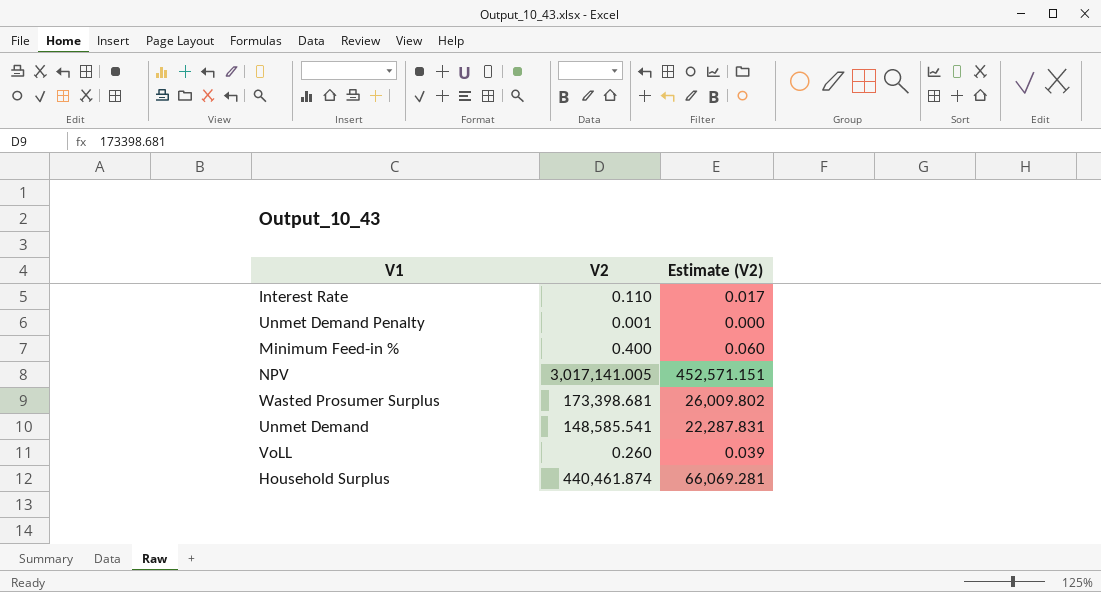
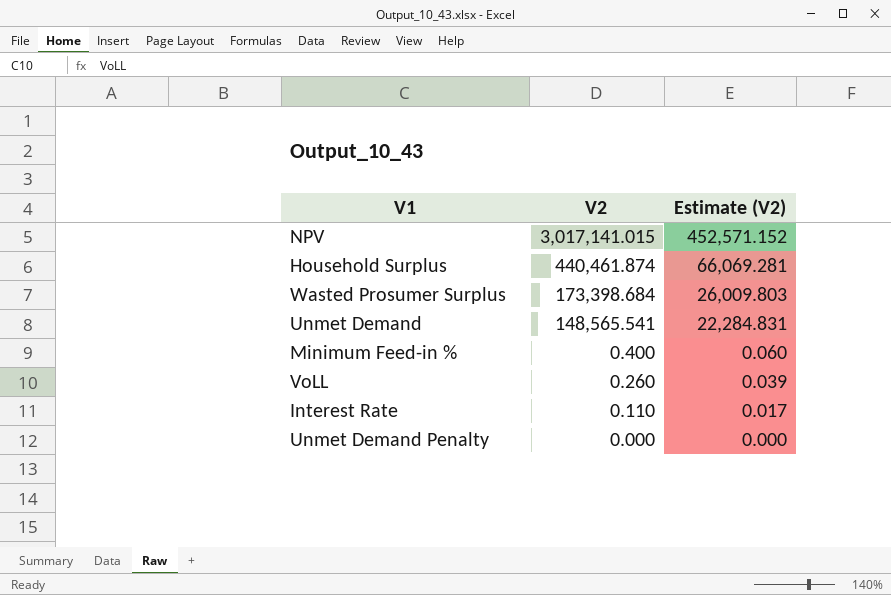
row order: none -> V2 descending
NPV | V2: 3,017,141.005 -> 3,017,141.015
NPV | Estimate (V2): 452,571.151 -> 452,571.152
Wasted Prosumer Surplus | V2: 173,398.681 -> 173,398.684
Wasted Prosumer Surplus | Estimate (V2): 26,009.802 -> 26,009.803
Unmet Demand | V2: 148,585.541 -> 148,565.541
Unmet Demand | Estimate (V2): 22,287.831 -> 22,284.831
Unmet Demand Penalty | V2: 0.001 -> 0.000

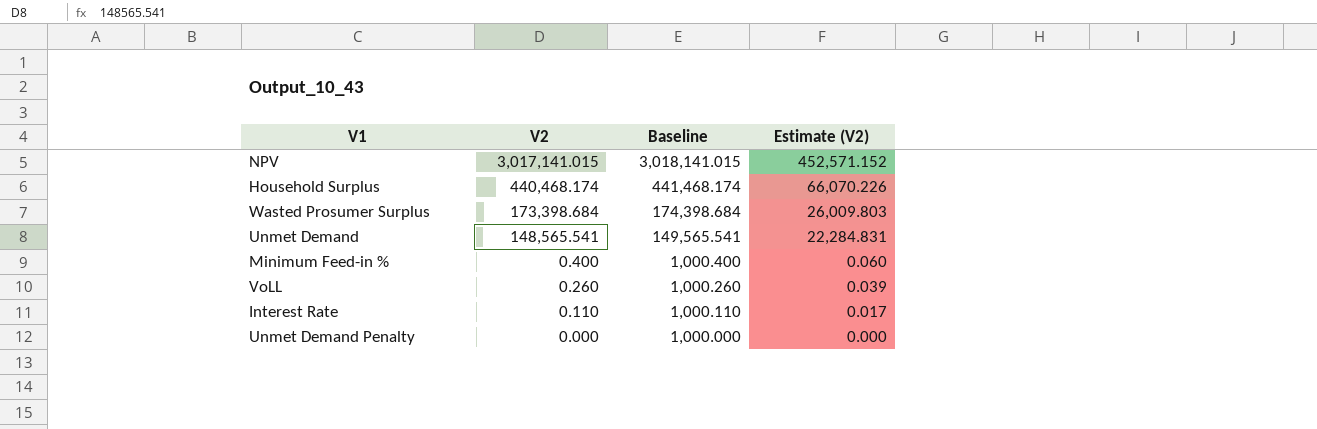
column Baseline | formula: none -> [V2] + 1000
Household Surplus | V2: 440,461.874 -> 440,468.174
Household Surplus | Estimate (V2): 66,069.281 -> 66,070.226

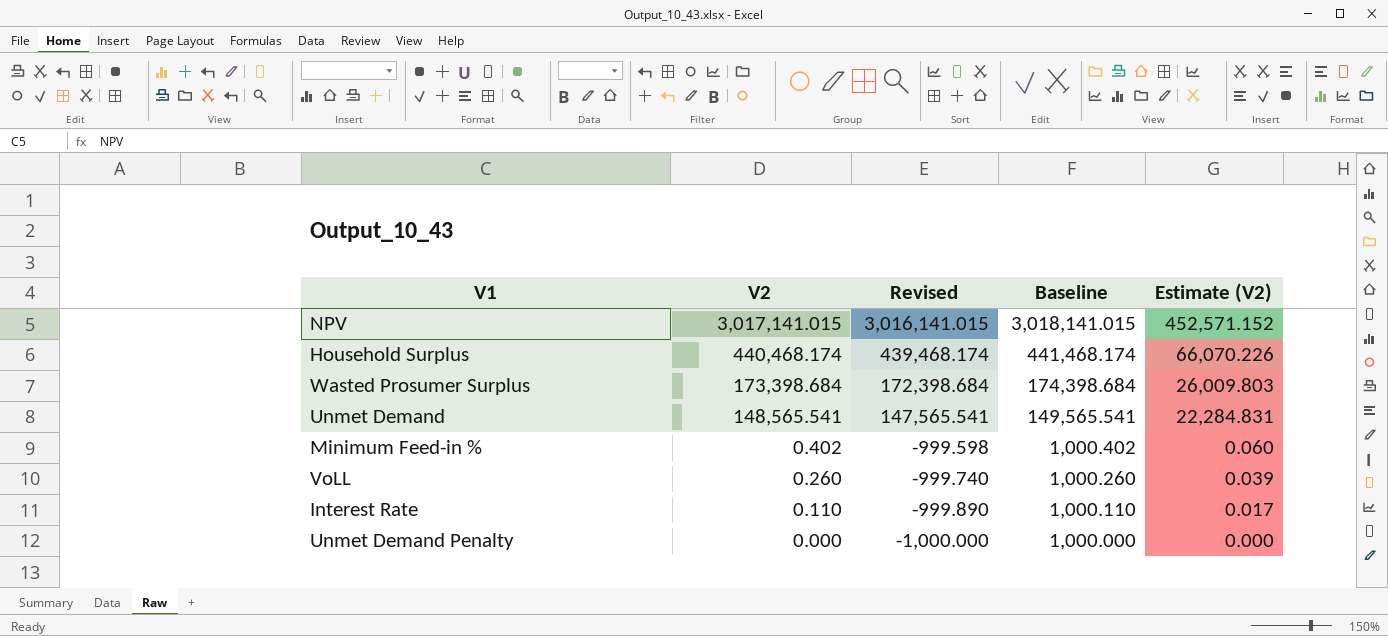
column Revised | formula: none -> [V2] - 1000
Minimum Feed-in % | V2: 0.400 -> 0.402
Minimum Feed-in % | Baseline: 1,000.400 -> 1,000.402

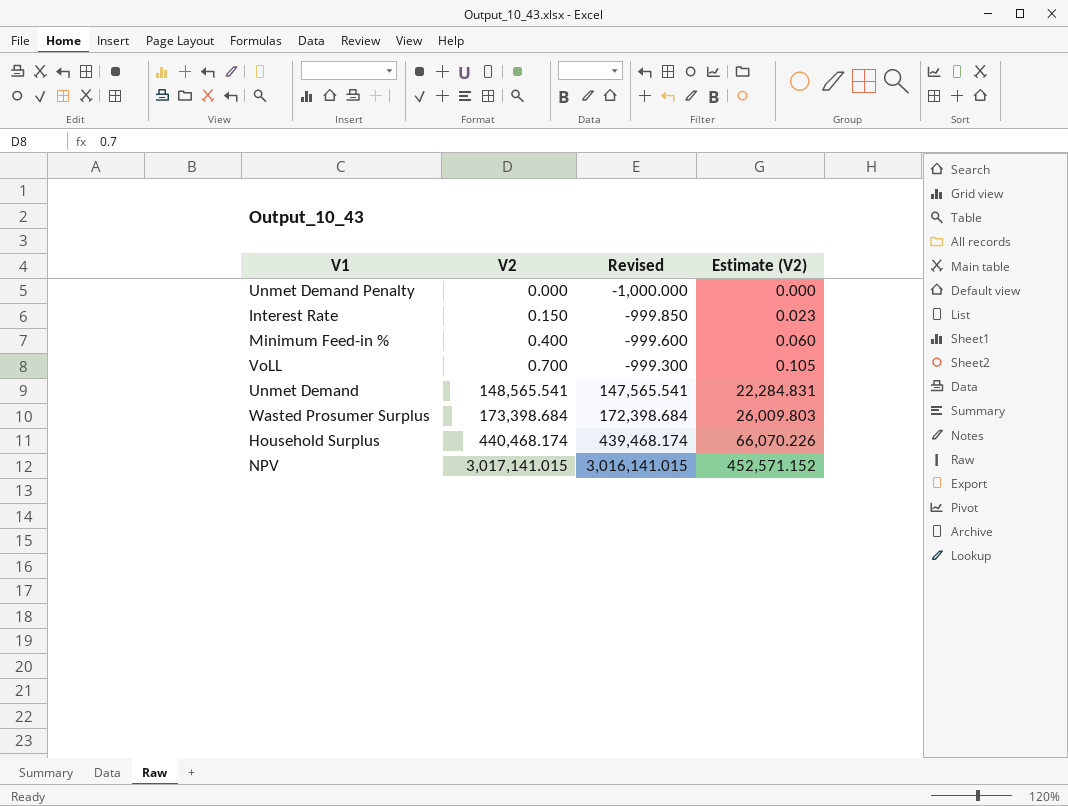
row order: V2 descending -> V2 ascending
column Baseline | formula: [V2] + 1000 -> none
Interest Rate | V2: 0.110 -> 0.150
Interest Rate | Revised: -999.890 -> -999.850
Interest Rate | Estimate (V2): 0.017 -> 0.023
Minimum Feed-in % | V2: 0.402 -> 0.400
Minimum Feed-in % | Revised: -999.598 -> -999.600
VoLL | V2: 0.260 -> 0.700
VoLL | Revised: -999.740 -> -999.300
VoLL | Estimate (V2): 0.039 -> 0.105

